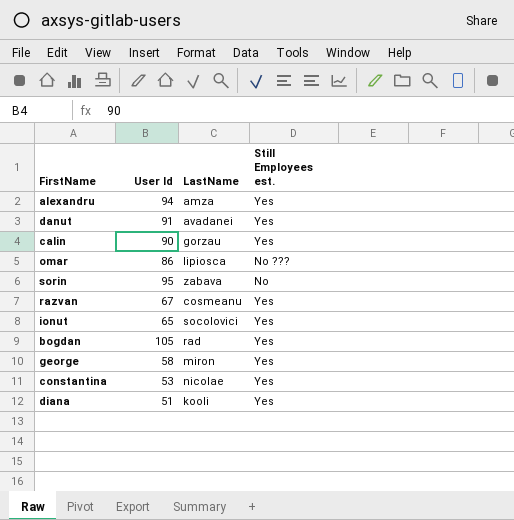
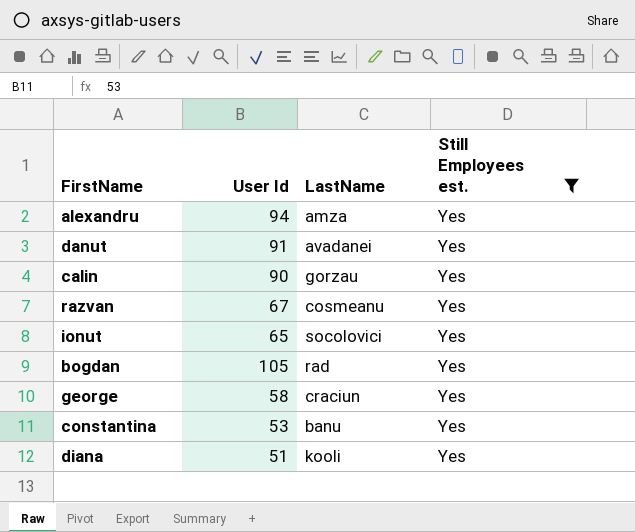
filter: none -> Still Employees est. = Yes
george | LastName: miron -> craciun
constantina | LastName: nicolae -> banu

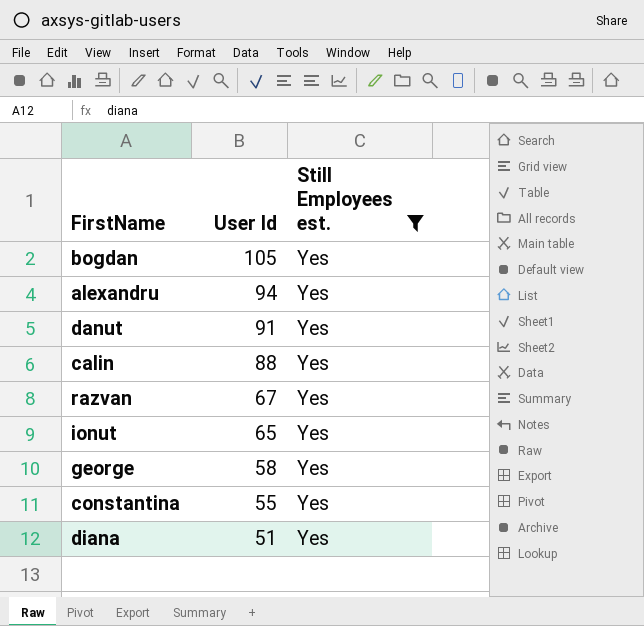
row order: none -> User Id descending
column LastName | position: 3 -> none
calin | User Id: 90 -> 88
constantina | User Id: 53 -> 55

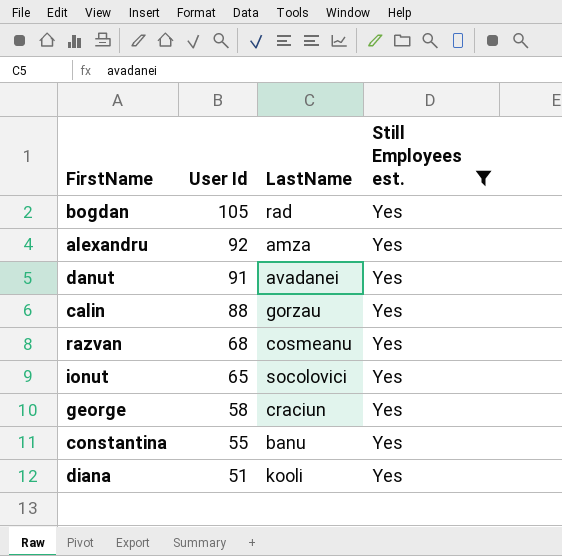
column LastName | position: none -> 3
alexandru | User Id: 94 -> 92
razvan | User Id: 67 -> 68

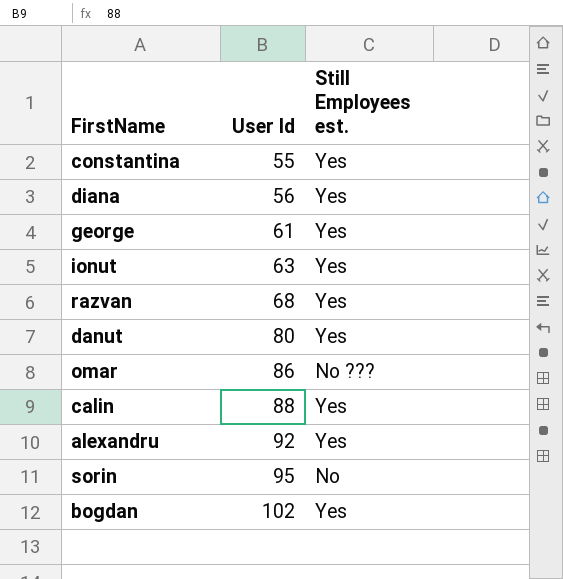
filter: Still Employees est. = Yes -> none
row order: User Id descending -> User Id ascending
column LastName | position: 3 -> none
diana | User Id: 51 -> 56
george | User Id: 58 -> 61
ionut | User Id: 65 -> 63
danut | User Id: 91 -> 80
bogdan | User Id: 105 -> 102

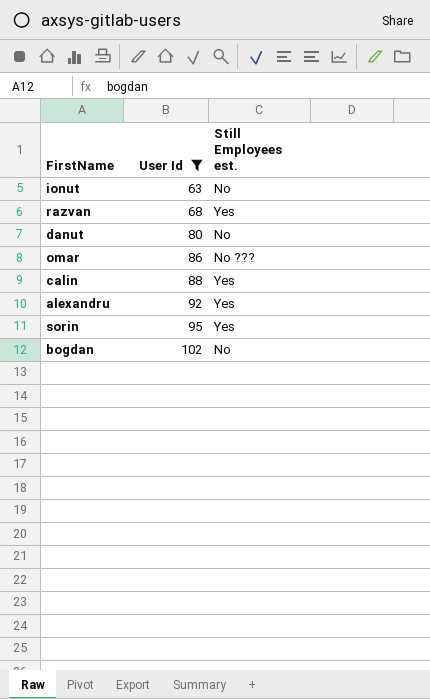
filter: none -> User Id >= 63
ionut | Still Employees est.: Yes -> No
danut | Still Employees est.: Yes -> No
sorin | Still Employees est.: No -> Yes
bogdan | Still Employees est.: Yes -> No

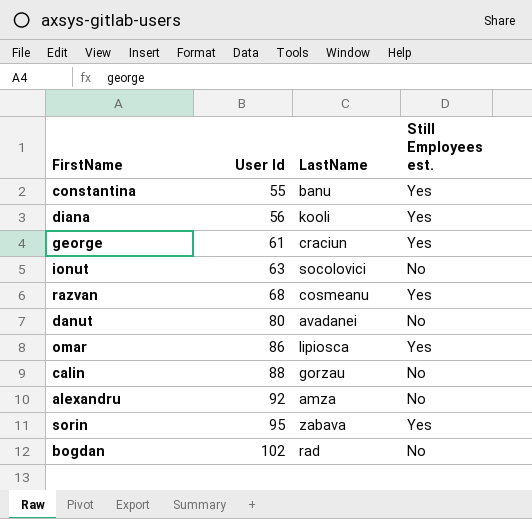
filter: User Id >= 63 -> none
column LastName | position: none -> 3
omar | Still Employees est.: No ??? -> Yes
calin | Still Employees est.: Yes -> No
alexandru | Still Employees est.: Yes -> No

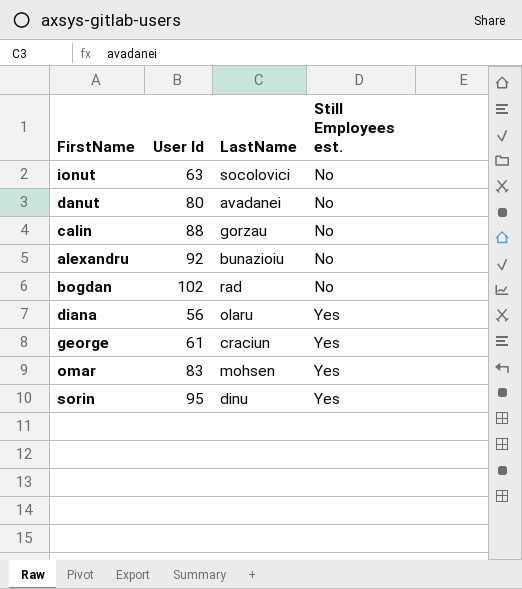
row order: User Id ascending -> Still Employees est. ascending
row constantina: 55 | banu | Yes -> none
row razvan: 68 | cosmeanu | Yes -> none
alexandru | LastName: amza -> bunazioiu
diana | LastName: kooli -> olaru
omar | User Id: 86 -> 83
omar | LastName: lipiosca -> mohsen
sorin | LastName: zabava -> dinu

